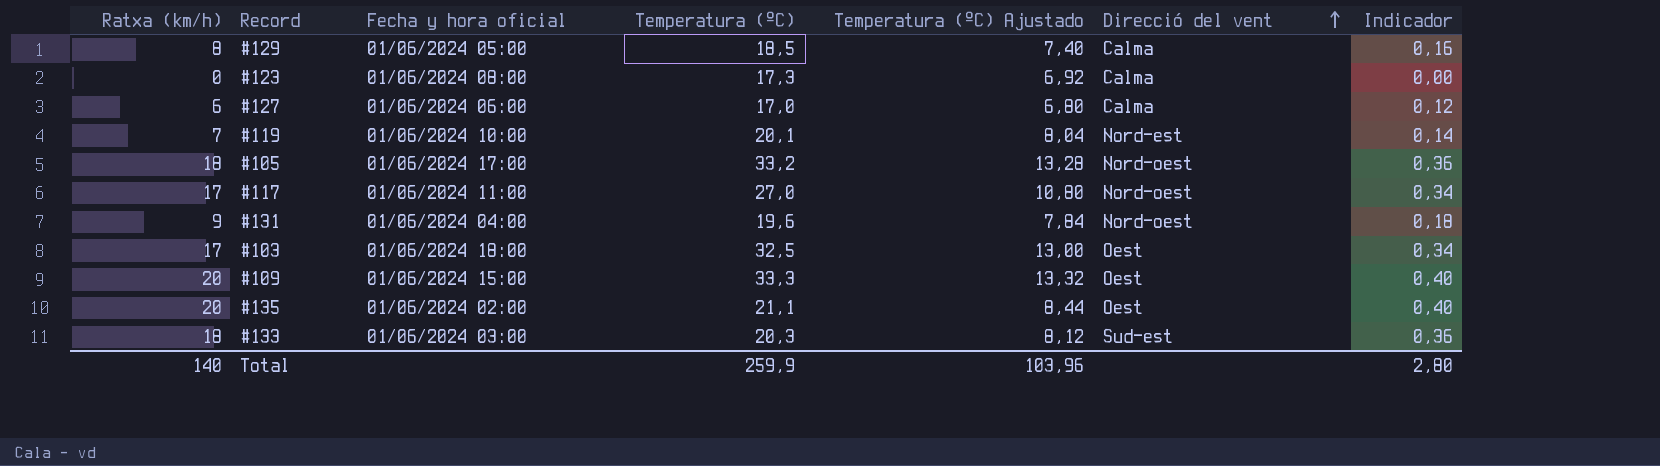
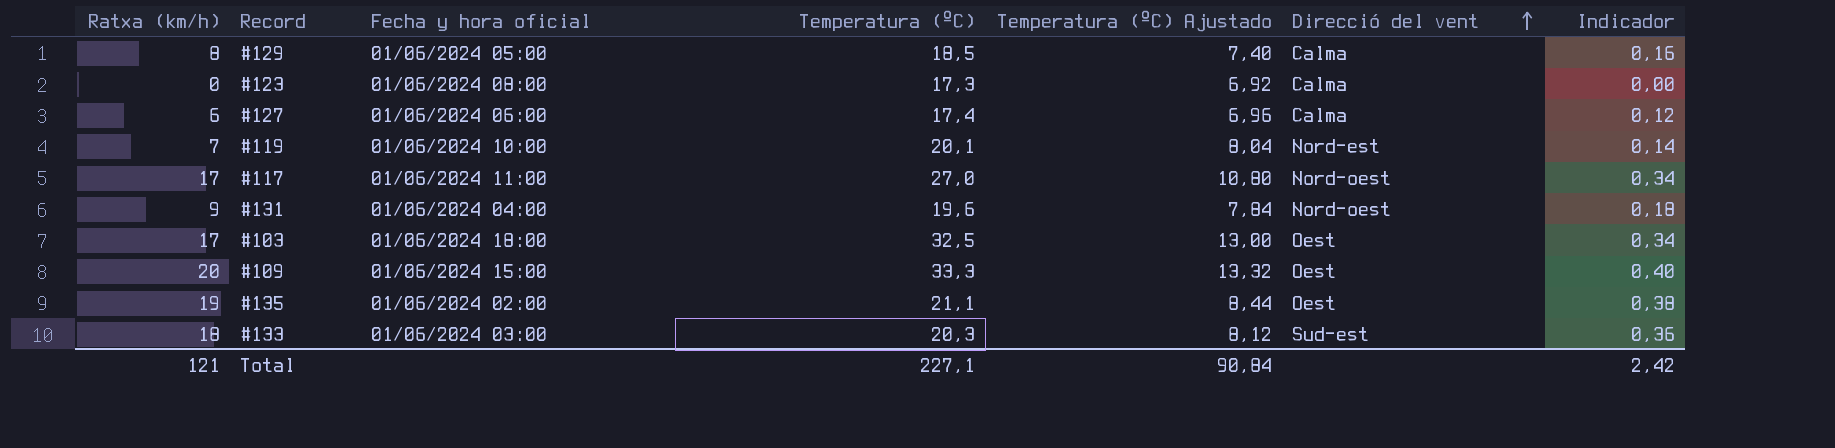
row #105: 18 | 01/06/2024 17:00 | 33,2 | 13,28 | Nord-oest | 0,36 -> none
#127 | Temperatura (ºC): 17,0 -> 17,4
#127 | Temperatura (ºC) Ajustado: 6,80 -> 6,96
#135 | Ratxa (km/h): 20 -> 19
#135 | Indicador: 0,40 -> 0,38
Total | Ratxa (km/h): 140 -> 121
Total | Temperatura (ºC): 259,9 -> 227,1
Total | Temperatura (ºC) Ajustado: 103,96 -> 90,84
Total | Indicador: 2,80 -> 2,42

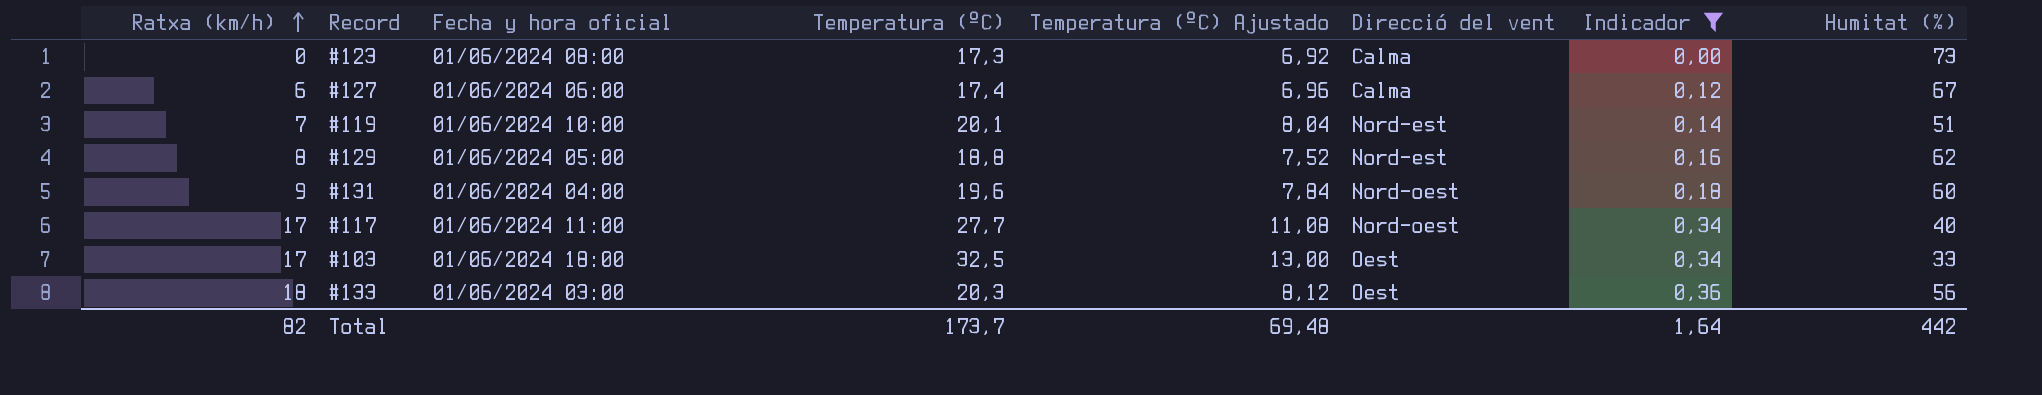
filter: none -> Indicador <= 0,36
row order: Direcció del vent ascending -> Ratxa (km/h) ascending
column Humitat (%) | position: none -> 8
#129 | Temperatura (ºC): 18,5 -> 18,8
#129 | Temperatura (ºC) Ajustado: 7,40 -> 7,52
#129 | Direcció del vent: Calma -> Nord-est
#117 | Temperatura (ºC): 27,0 -> 27,7
#117 | Temperatura (ºC) Ajustado: 10,80 -> 11,08
#133 | Direcció del vent: Sud-est -> Oest
Total | Ratxa (km/h): 121 -> 82
Total | Temperatura (ºC): 227,1 -> 173,7
Total | Temperatura (ºC) Ajustado: 90,84 -> 69,48
Total | Indicador: 2,42 -> 1,64

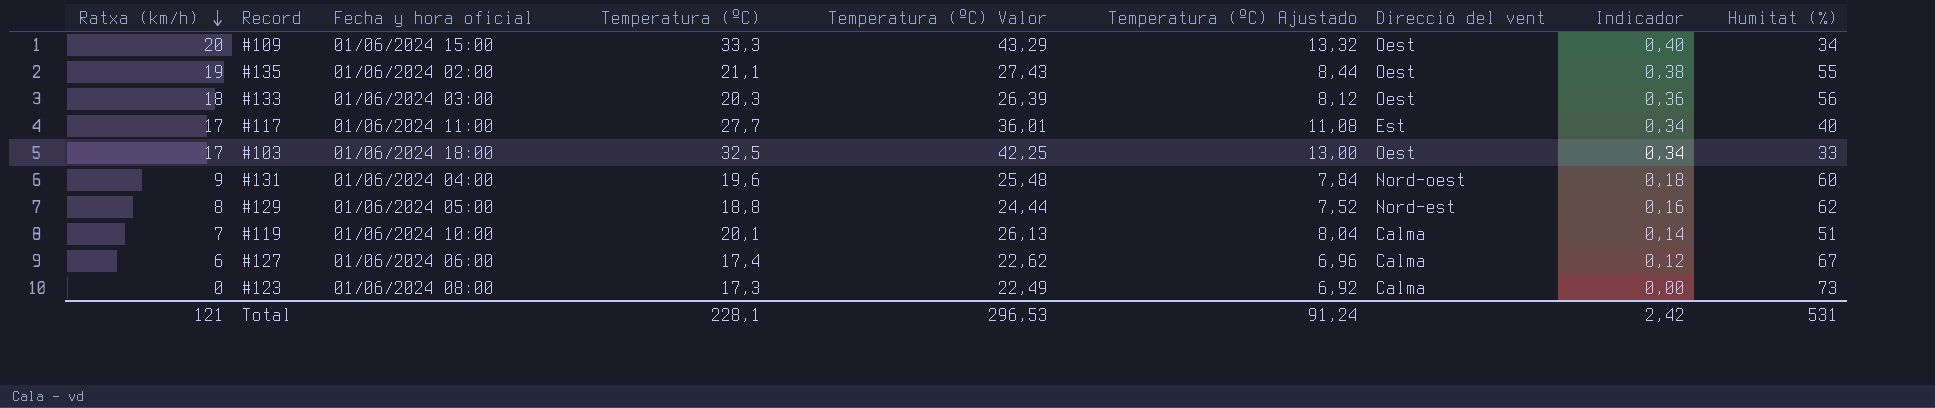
filter: Indicador <= 0,36 -> none
row order: Ratxa (km/h) ascending -> Ratxa (km/h) descending
column Temperatura (ºC) Valor | formula: none -> [Temperatura (ºC)] * 1,3
#117 | Direcció del vent: Nord-oest -> Est
#119 | Direcció del vent: Nord-est -> Calma
Total | Ratxa (km/h): 82 -> 121
Total | Temperatura (ºC): 173,7 -> 228,1
Total | Temperatura (ºC) Ajustado: 69,48 -> 91,24
Total | Indicador: 1,64 -> 2,42
Total | Humitat (%): 442 -> 531

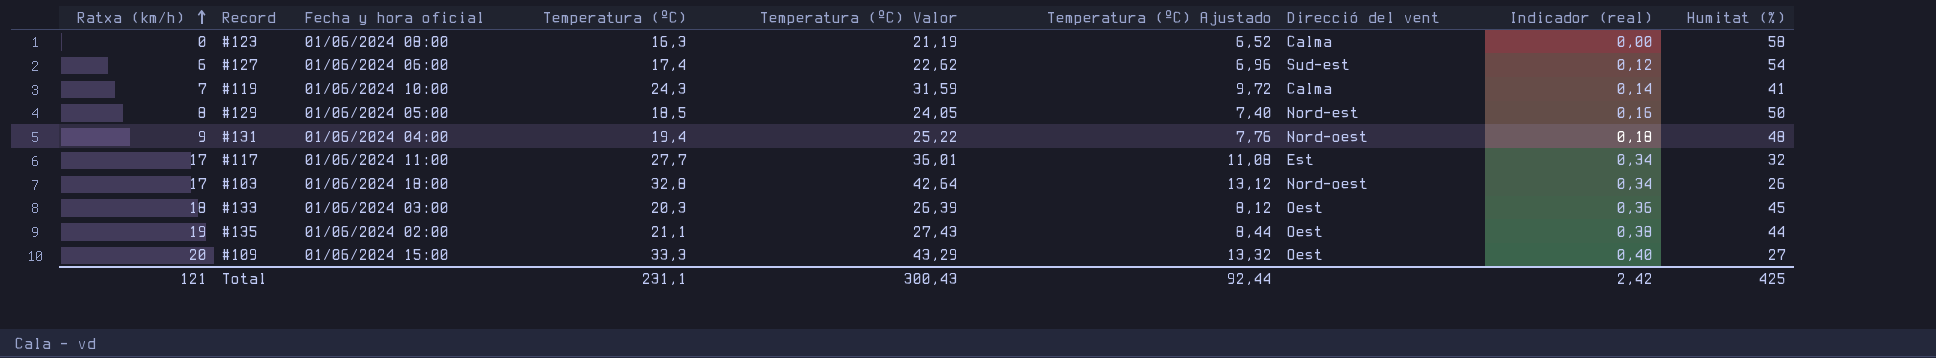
row order: Ratxa (km/h) descending -> Ratxa (km/h) ascending
column name: Indicador -> Indicador (real)
#123 | Temperatura (ºC): 17,3 -> 16,3
#123 | Temperatura (ºC) Valor: 22,49 -> 21,19
#123 | Temperatura (ºC) Ajustado: 6,92 -> 6,52
#123 | Humitat (%): 73 -> 58
#127 | Direcció del vent: Calma -> Sud-est
#127 | Humitat (%): 67 -> 54
#119 | Temperatura (ºC): 20,1 -> 24,3
#119 | Temperatura (ºC) Valor: 26,13 -> 31,59
#119 | Temperatura (ºC) Ajustado: 8,04 -> 9,72
#119 | Humitat (%): 51 -> 41
#129 | Temperatura (ºC): 18,8 -> 18,5
#129 | Temperatura (ºC) Valor: 24,44 -> 24,05
#129 | Temperatura (ºC) Ajustado: 7,52 -> 7,40
#129 | Humitat (%): 62 -> 50
#131 | Temperatura (ºC): 19,6 -> 19,4
#131 | Temperatura (ºC) Valor: 25,48 -> 25,22
#131 | Temperatura (ºC) Ajustado: 7,84 -> 7,76
#131 | Humitat (%): 60 -> 48
#117 | Humitat (%): 40 -> 32
#103 | Temperatura (ºC): 32,5 -> 32,8
#103 | Temperatura (ºC) Valor: 42,25 -> 42,64
#103 | Temperatura (ºC) Ajustado: 13,00 -> 13,12
#103 | Direcció del vent: Oest -> Nord-oest
#103 | Humitat (%): 33 -> 26
#133 | Humitat (%): 56 -> 45
#135 | Humitat (%): 55 -> 44
#109 | Humitat (%): 34 -> 27
Total | Temperatura (ºC): 228,1 -> 231,1
Total | Temperatura (ºC) Valor: 296,53 -> 300,43
Total | Temperatura (ºC) Ajustado: 91,24 -> 92,44
Total | Humitat (%): 531 -> 425

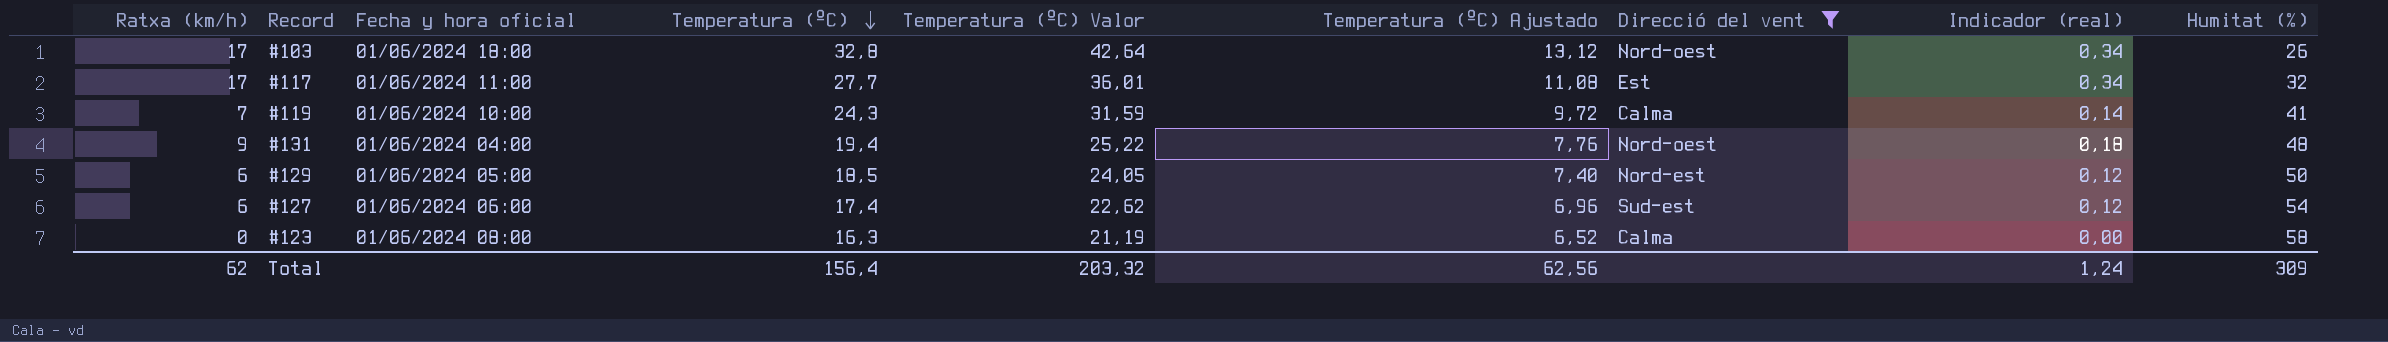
filter: none -> Direcció del vent != Oest
row order: Ratxa (km/h) ascending -> Temperatura (ºC) descending
#129 | Ratxa (km/h): 8 -> 6
#129 | Indicador (real): 0,16 -> 0,12
Total | Ratxa (km/h): 121 -> 62
Total | Temperatura (ºC): 231,1 -> 156,4
Total | Temperatura (ºC) Valor: 300,43 -> 203,32
Total | Temperatura (ºC) Ajustado: 92,44 -> 62,56
Total | Indicador (real): 2,42 -> 1,24
Total | Humitat (%): 425 -> 309

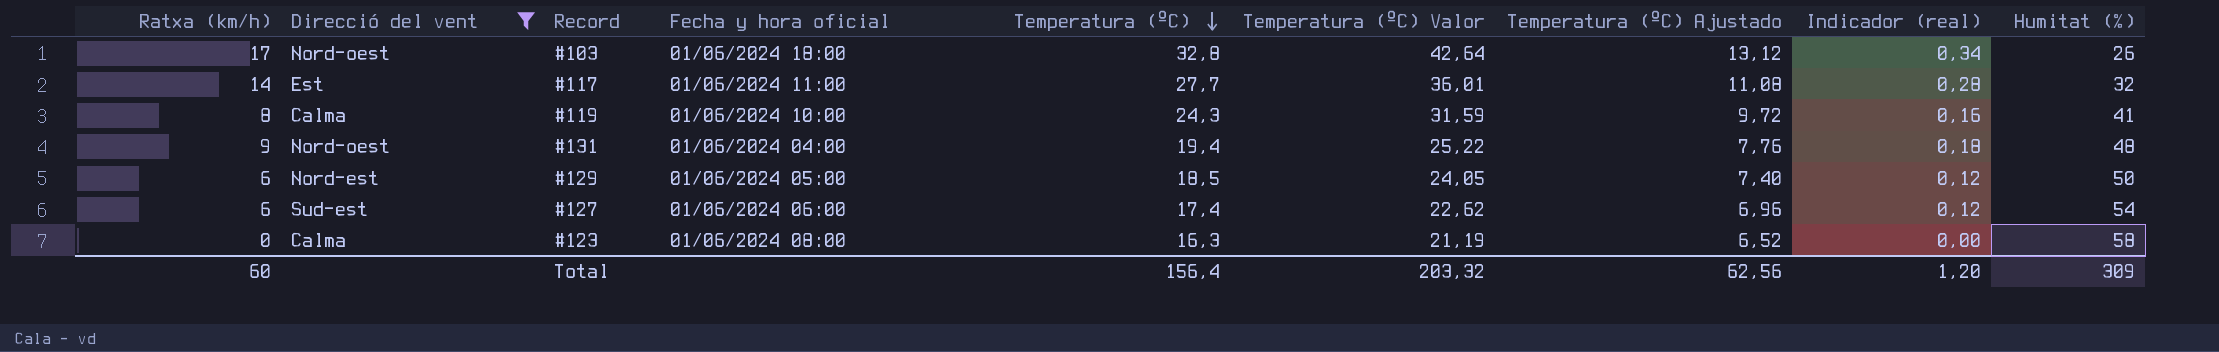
column Direcció del vent | position: 7 -> 2
#117 | Ratxa (km/h): 17 -> 14
#117 | Indicador (real): 0,34 -> 0,28
#119 | Ratxa (km/h): 7 -> 8
#119 | Indicador (real): 0,14 -> 0,16
Total | Ratxa (km/h): 62 -> 60
Total | Indicador (real): 1,24 -> 1,20

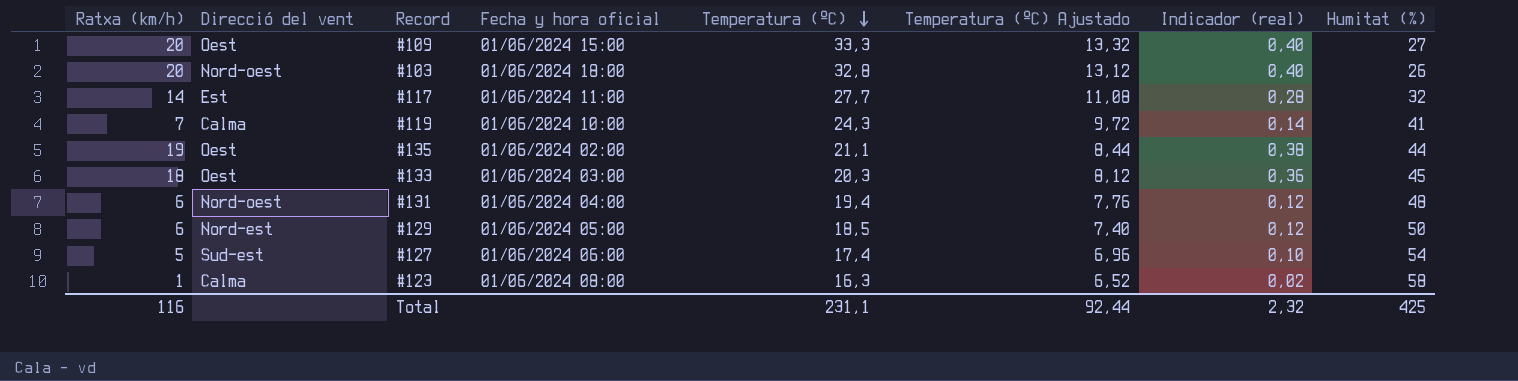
filter: Direcció del vent != Oest -> none
column Temperatura (ºC) Valor | formula: [Temperatura (ºC)] * 1,3 -> none
#103 | Ratxa (km/h): 17 -> 20
#103 | Indicador (real): 0,34 -> 0,40
#119 | Ratxa (km/h): 8 -> 7
#119 | Indicador (real): 0,16 -> 0,14
#131 | Ratxa (km/h): 9 -> 6
#131 | Indicador (real): 0,18 -> 0,12
#127 | Ratxa (km/h): 6 -> 5
#127 | Indicador (real): 0,12 -> 0,10
#123 | Ratxa (km/h): 0 -> 1
#123 | Indicador (real): 0,00 -> 0,02
Total | Ratxa (km/h): 60 -> 116
Total | Temperatura (ºC): 156,4 -> 231,1
Total | Temperatura (ºC) Ajustado: 62,56 -> 92,44
Total | Indicador (real): 1,20 -> 2,32
Total | Humitat (%): 309 -> 425

